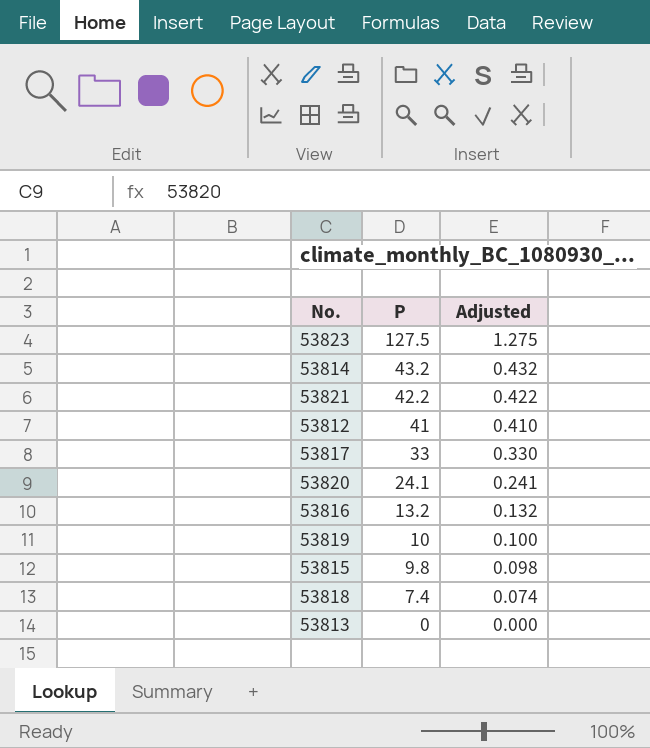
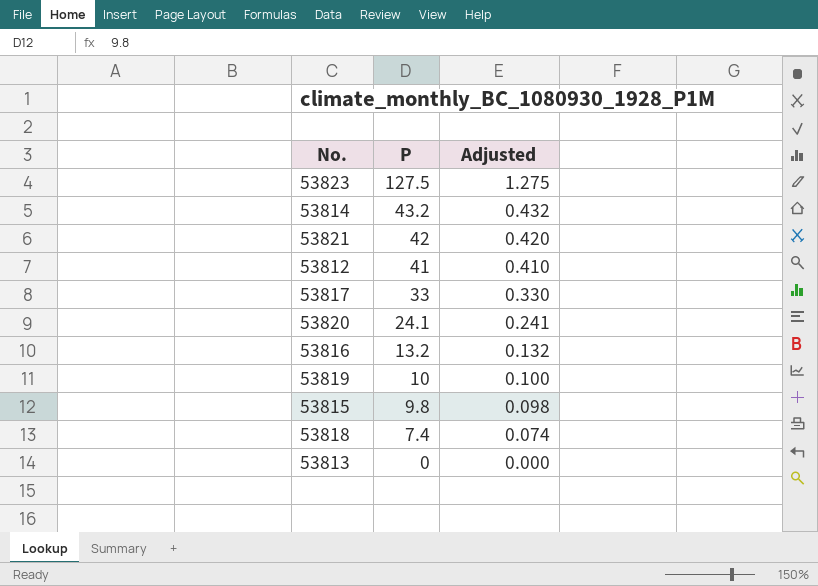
53821 | P: 42.2 -> 42
53821 | Adjusted: 0.422 -> 0.420

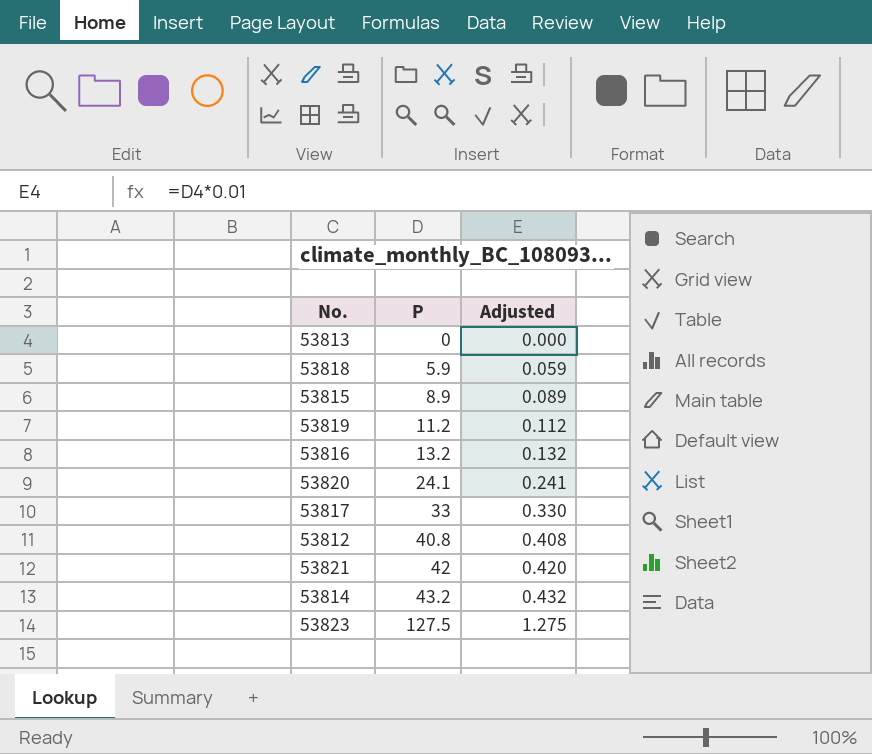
row order: P descending -> P ascending
53818 | P: 7.4 -> 5.9
53818 | Adjusted: 0.074 -> 0.059
53815 | P: 9.8 -> 8.9
53815 | Adjusted: 0.098 -> 0.089
53819 | P: 10 -> 11.2
53819 | Adjusted: 0.100 -> 0.112
53812 | P: 41 -> 40.8
53812 | Adjusted: 0.410 -> 0.408

